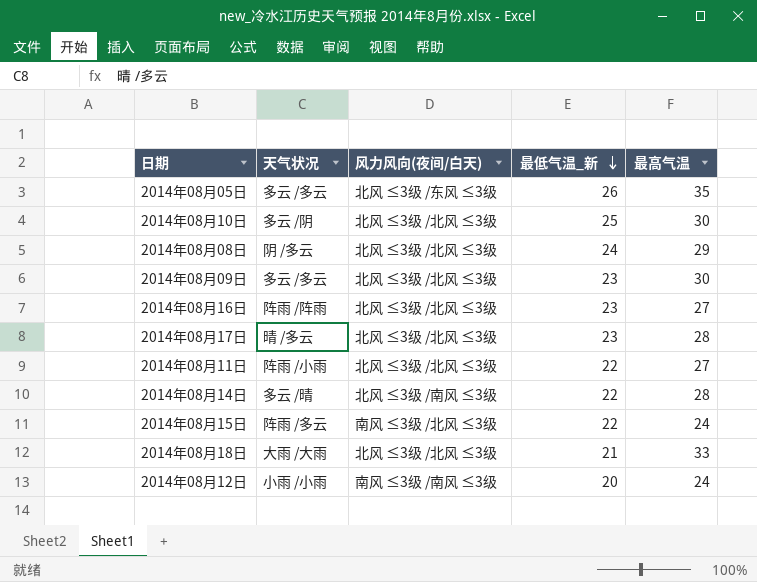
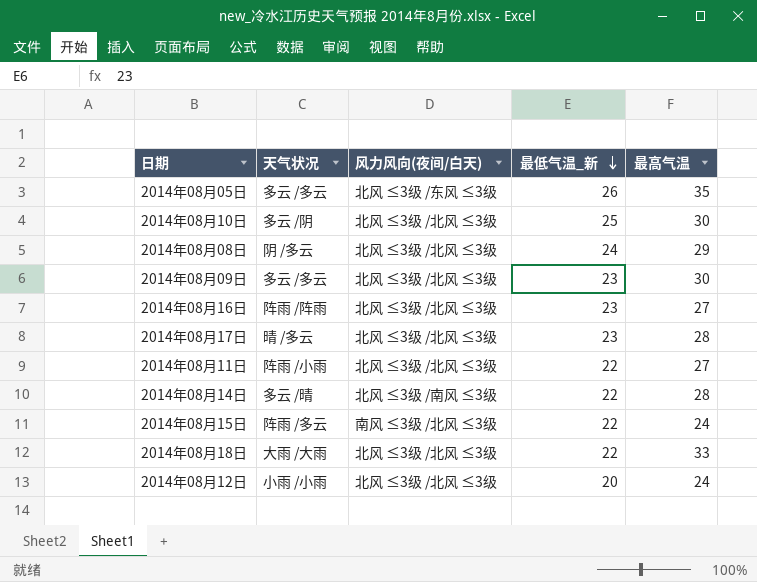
2014年08月18日 | 最低气温_新: 21 -> 22
2014年08月12日 | 风力风向(夜间/白天): 南风 ≤3级 /南风 ≤3级 -> 北风 ≤3级 /北风 ≤3级

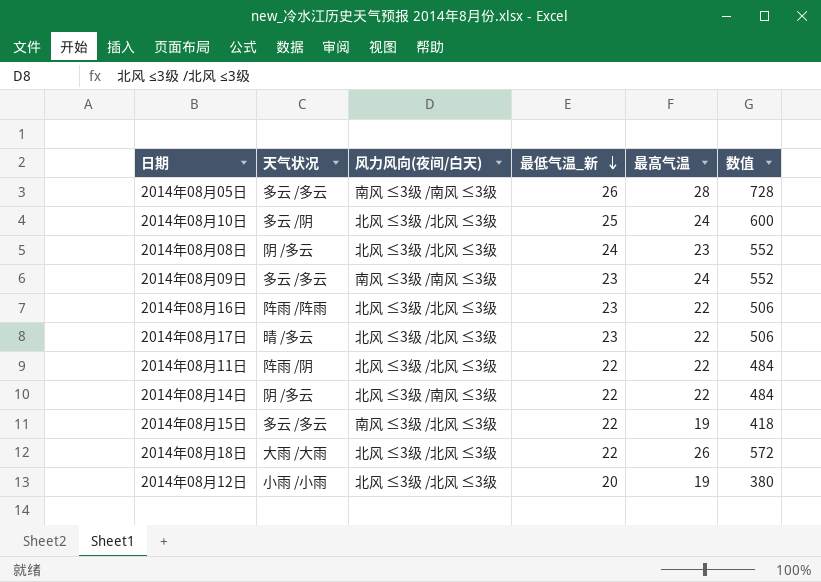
column 数值 | formula: none -> [最低气温_新] * [最高气温]
2014年08月05日 | 风力风向(夜间/白天): 北风 ≤3级 /东风 ≤3级 -> 南风 ≤3级 /南风 ≤3级
2014年08月05日 | 最高气温: 35 -> 28
2014年08月10日 | 最高气温: 30 -> 24
2014年08月08日 | 最高气温: 29 -> 23
2014年08月09日 | 风力风向(夜间/白天): 北风 ≤3级 /北风 ≤3级 -> 南风 ≤3级 /南风 ≤3级
2014年08月09日 | 最高气温: 30 -> 24
2014年08月16日 | 最高气温: 27 -> 22
2014年08月17日 | 最高气温: 28 -> 22
2014年08月11日 | 天气状况: 阵雨 /小雨 -> 阵雨 /阴
2014年08月11日 | 最高气温: 27 -> 22
2014年08月14日 | 天气状况: 多云 /晴 -> 阴 /多云
2014年08月14日 | 最高气温: 28 -> 22
2014年08月15日 | 天气状况: 阵雨 /多云 -> 多云 /多云
2014年08月15日 | 最高气温: 24 -> 19
2014年08月18日 | 最高气温: 33 -> 26
2014年08月12日 | 最高气温: 24 -> 19

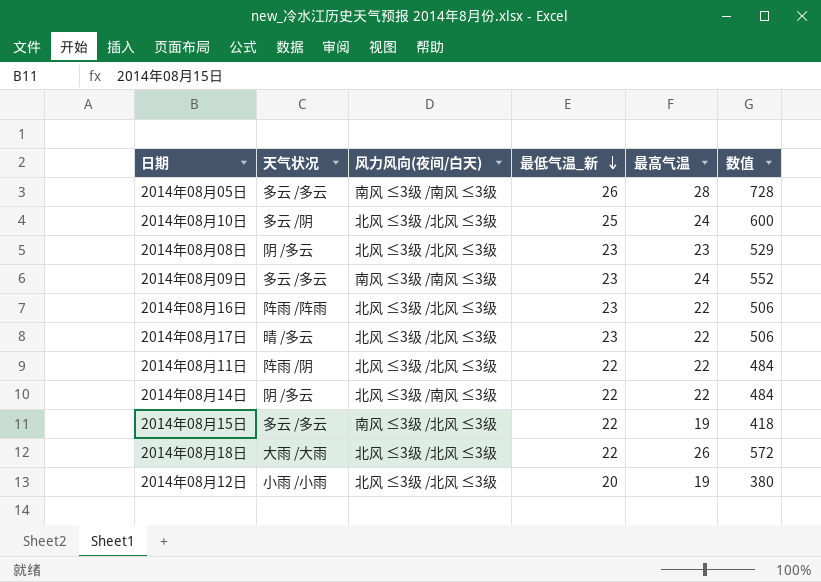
2014年08月08日 | 最低气温_新: 24 -> 23
2014年08月08日 | 数值: 552 -> 529

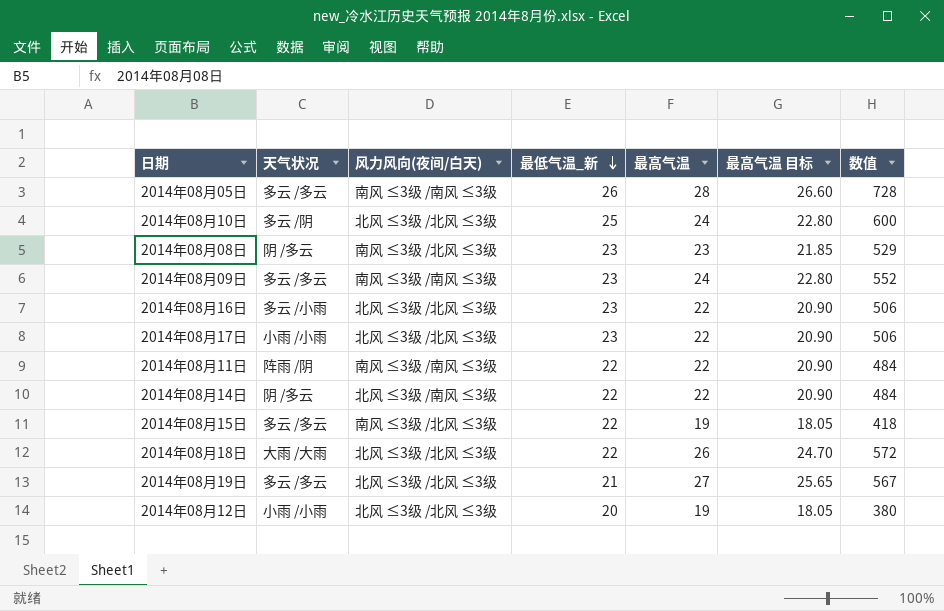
column 最高气温 目标 | formula: none -> [最高气温] * 0.95
2014年08月08日 | 风力风向(夜间/白天): 北风 ≤3级 /北风 ≤3级 -> 南风 ≤3级 /北风 ≤3级
2014年08月16日 | 天气状况: 阵雨 /阵雨 -> 多云 /小雨
2014年08月17日 | 天气状况: 晴 /多云 -> 小雨 /小雨
2014年08月11日 | 风力风向(夜间/白天): 北风 ≤3级 /北风 ≤3级 -> 南风 ≤3级 /南风 ≤3级
row 2014年08月19日: none -> 多云 /多云 | 北风 ≤3级 /北风 ≤3级 | 21 | 27 | 25.65 | 567

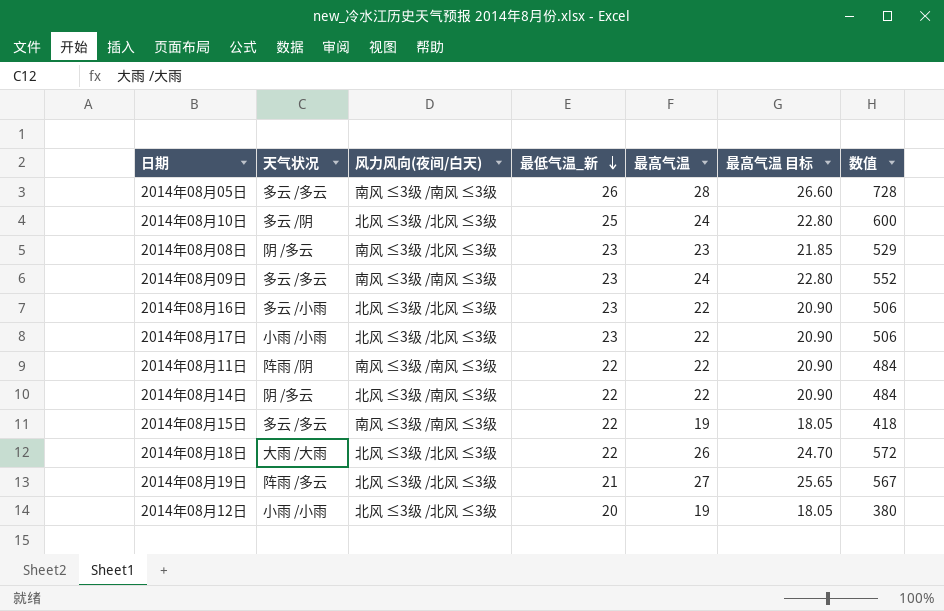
2014年08月15日 | 风力风向(夜间/白天): 南风 ≤3级 /北风 ≤3级 -> 南风 ≤3级 /南风 ≤3级
2014年08月19日 | 天气状况: 多云 /多云 -> 阵雨 /多云

